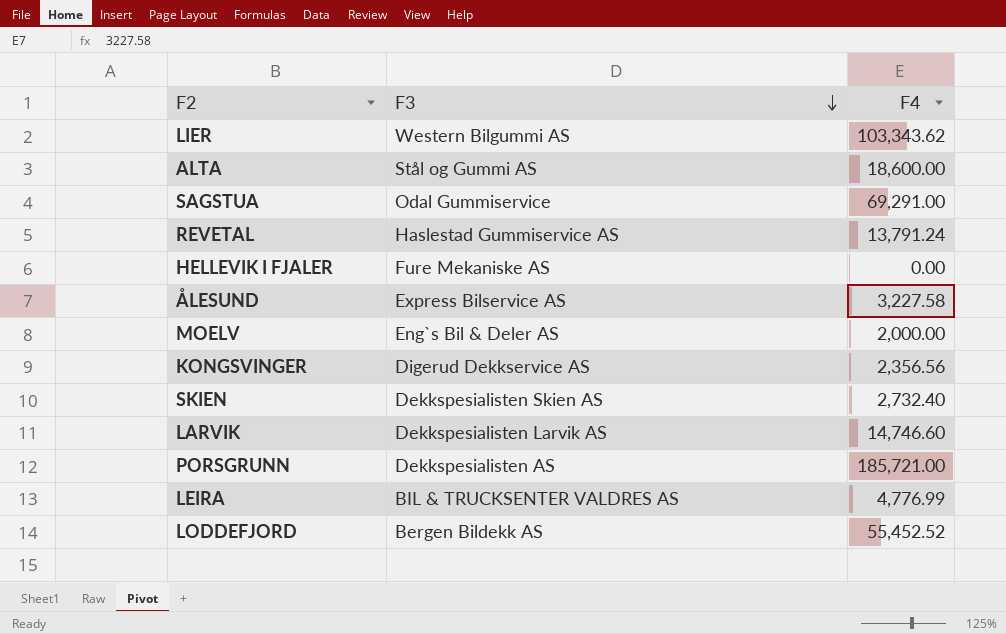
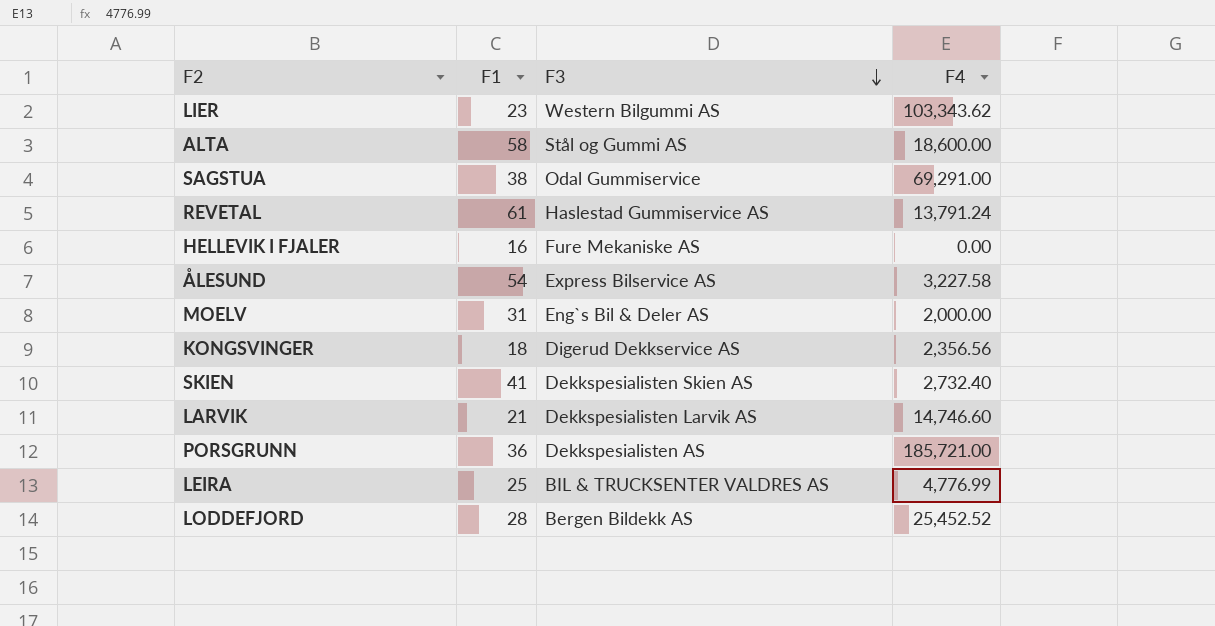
column F1 | position: none -> 2
LODDEFJORD | F4: 55,452.52 -> 25,452.52

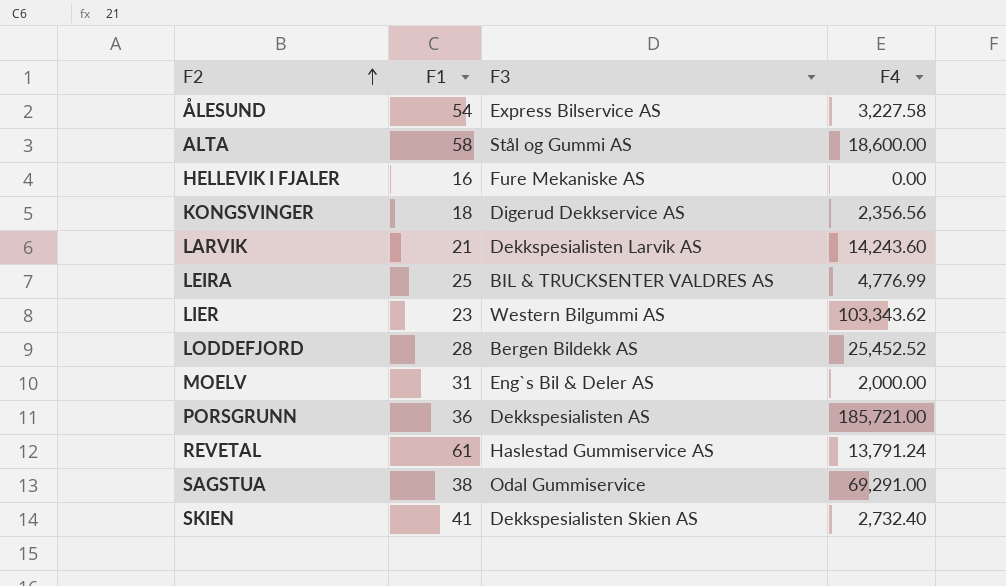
row order: F3 descending -> F2 ascending
LARVIK | F4: 14,746.60 -> 14,243.60

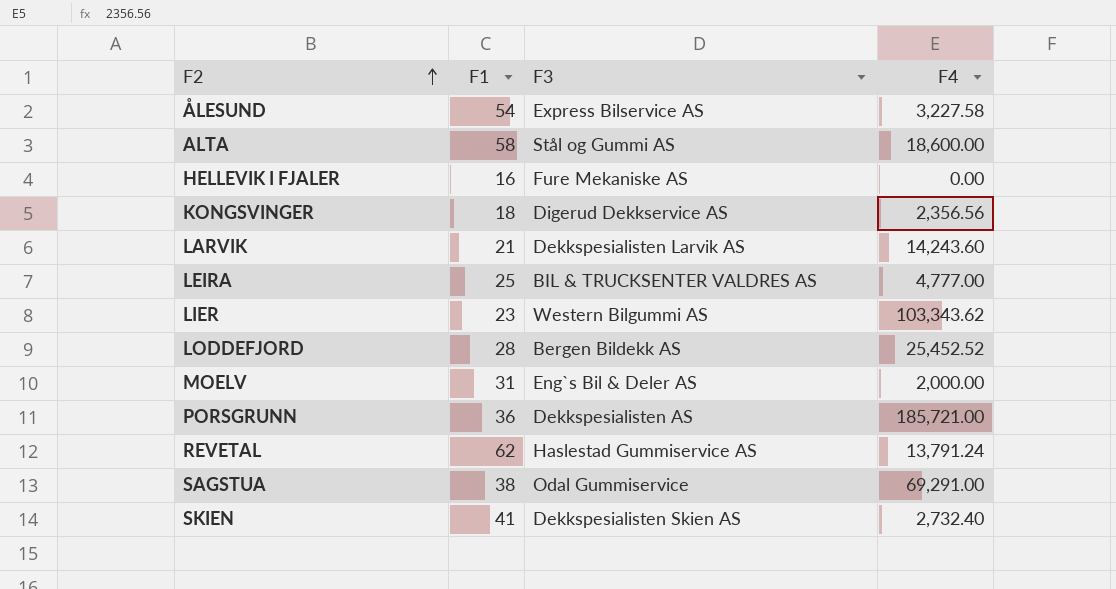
LEIRA | F4: 4,776.99 -> 4,777.00
REVETAL | F1: 61 -> 62

